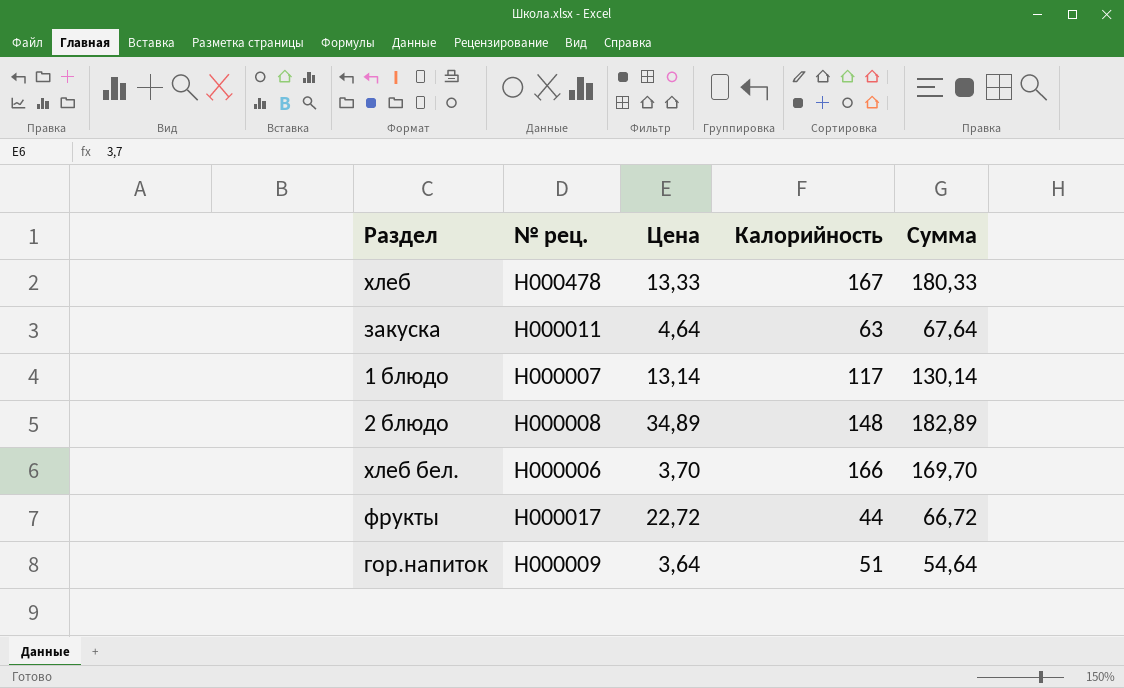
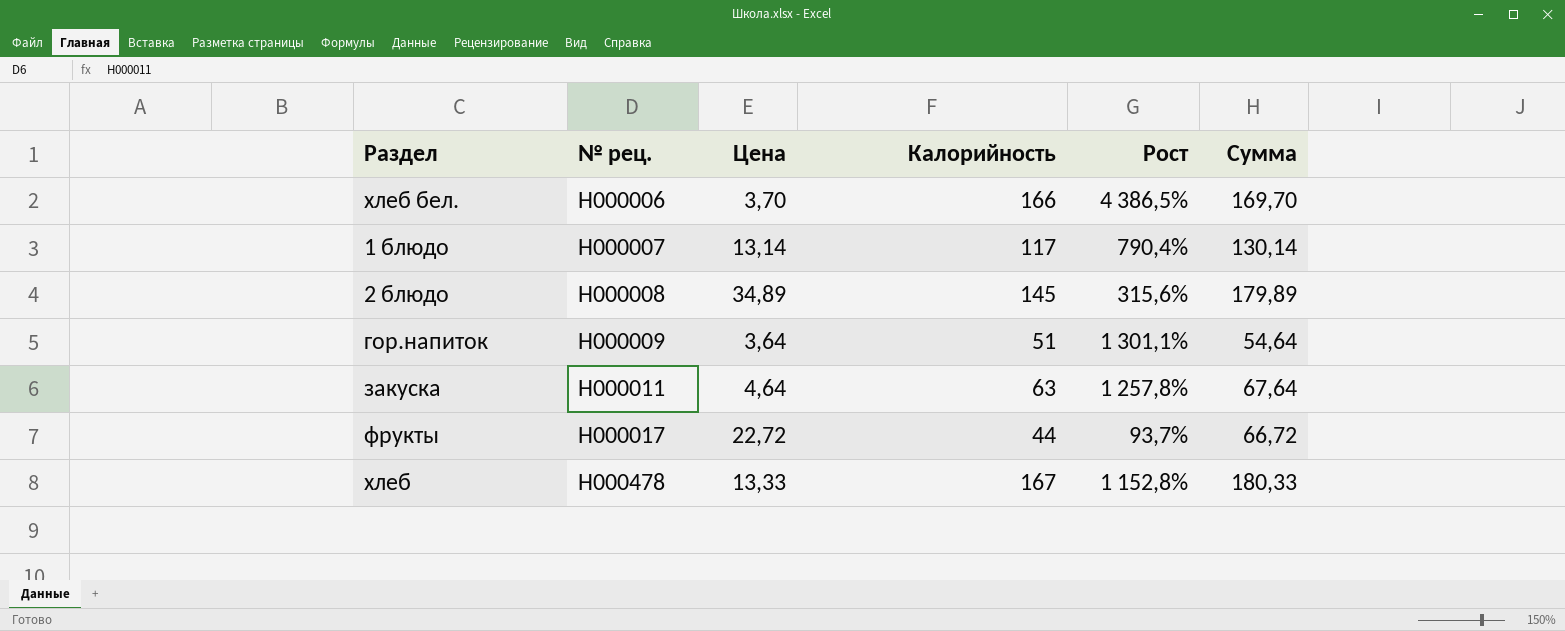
row order: none -> № рец. ascending
column Рост | formula: none -> ([Калорийность] - [Цена]) / [Цена]
2 блюдо | Калорийность: 148 -> 145
2 блюдо | Сумма: 182,89 -> 179,89

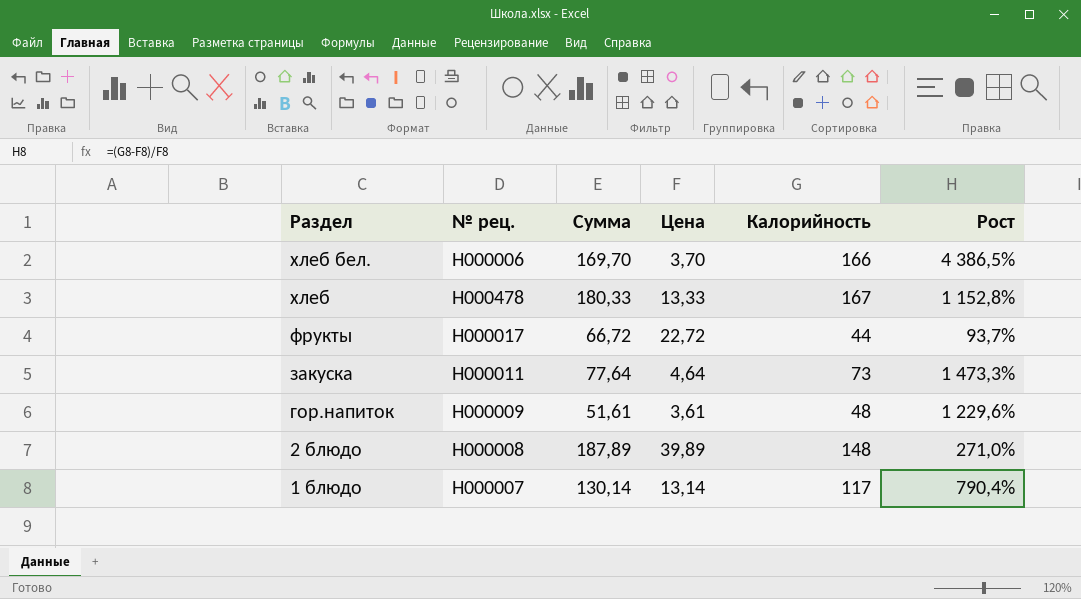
row order: № рец. ascending -> Раздел descending
column Сумма | position: 6 -> 3
закуска | Сумма: 67,64 -> 77,64
закуска | Калорийность: 63 -> 73
закуска | Рост: 1 257,8% -> 1 473,3%
гор.напиток | Сумма: 54,64 -> 51,61
гор.напиток | Цена: 3,64 -> 3,61
гор.напиток | Калорийность: 51 -> 48
гор.напиток | Рост: 1 301,1% -> 1 229,6%
2 блюдо | Сумма: 179,89 -> 187,89
2 блюдо | Цена: 34,89 -> 39,89
2 блюдо | Калорийность: 145 -> 148
2 блюдо | Рост: 315,6% -> 271,0%

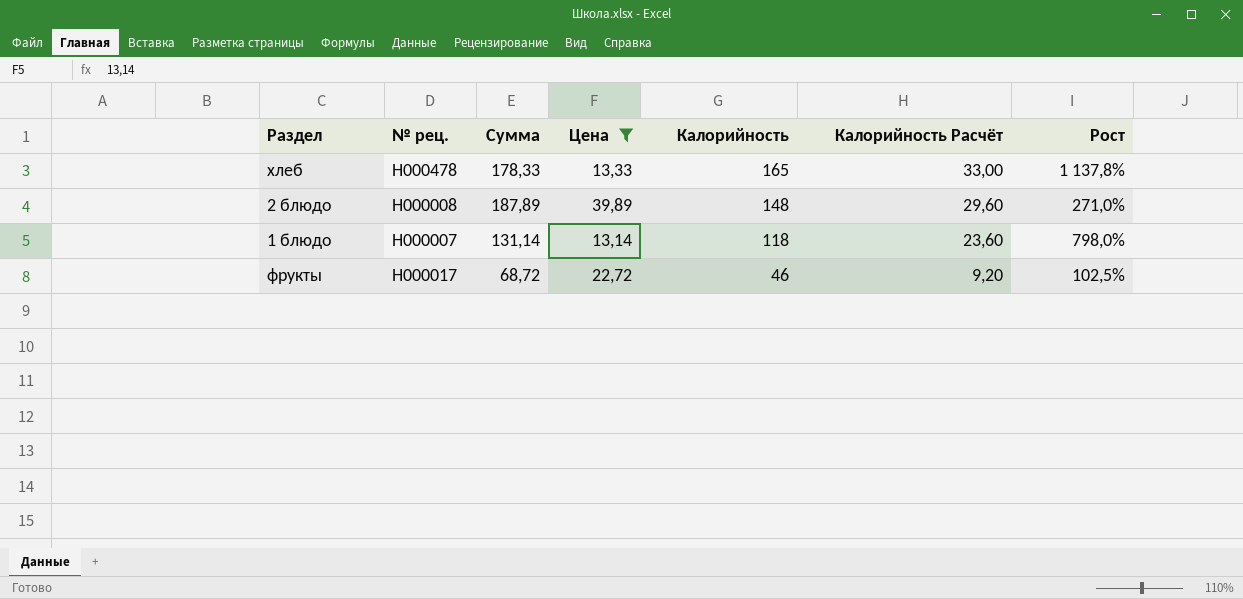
filter: none -> Цена >= 13,14
row order: Раздел descending -> Калорийность descending
column Калорийность Расчёт | formula: none -> [Калорийность] * 0,2
хлеб | Сумма: 180,33 -> 178,33
хлеб | Калорийность: 167 -> 165
хлеб | Рост: 1 152,8% -> 1 137,8%
1 блюдо | Сумма: 130,14 -> 131,14
1 блюдо | Калорийность: 117 -> 118
1 блюдо | Рост: 790,4% -> 798,0%
фрукты | Сумма: 66,72 -> 68,72
фрукты | Калорийность: 44 -> 46
фрукты | Рост: 93,7% -> 102,5%

